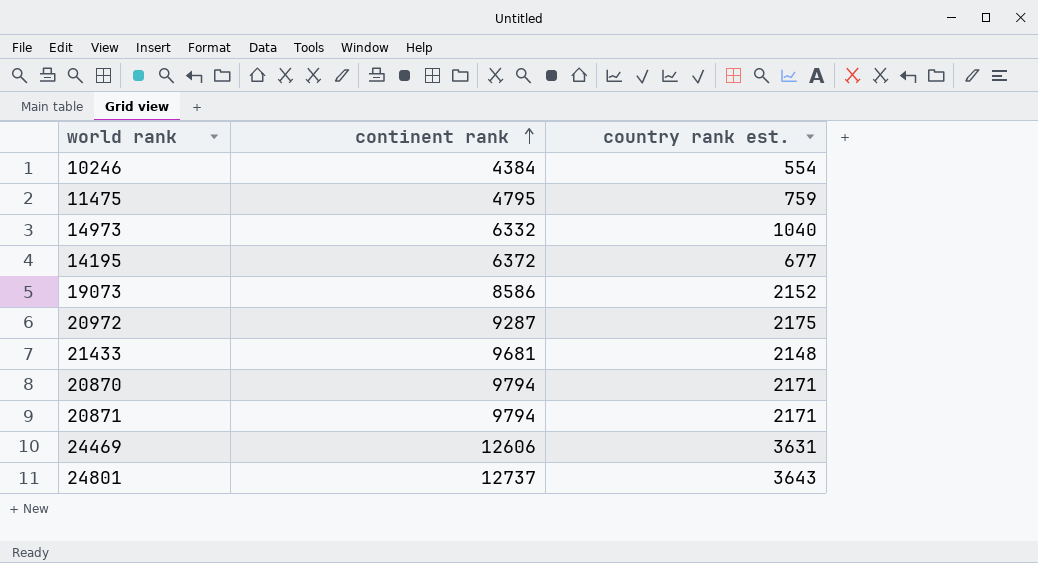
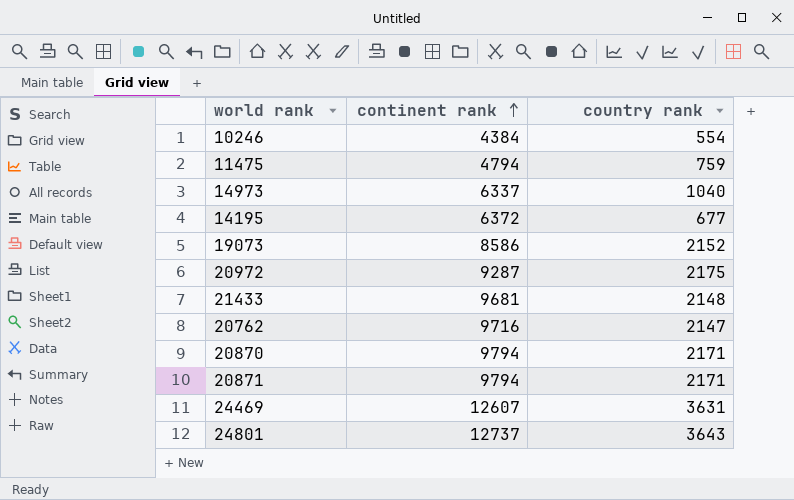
column name: country rank est. -> country rank
11475 | continent rank: 4795 -> 4794
14973 | continent rank: 6332 -> 6337
row 20762: none -> 9716 | 2147
24469 | continent rank: 12606 -> 12607

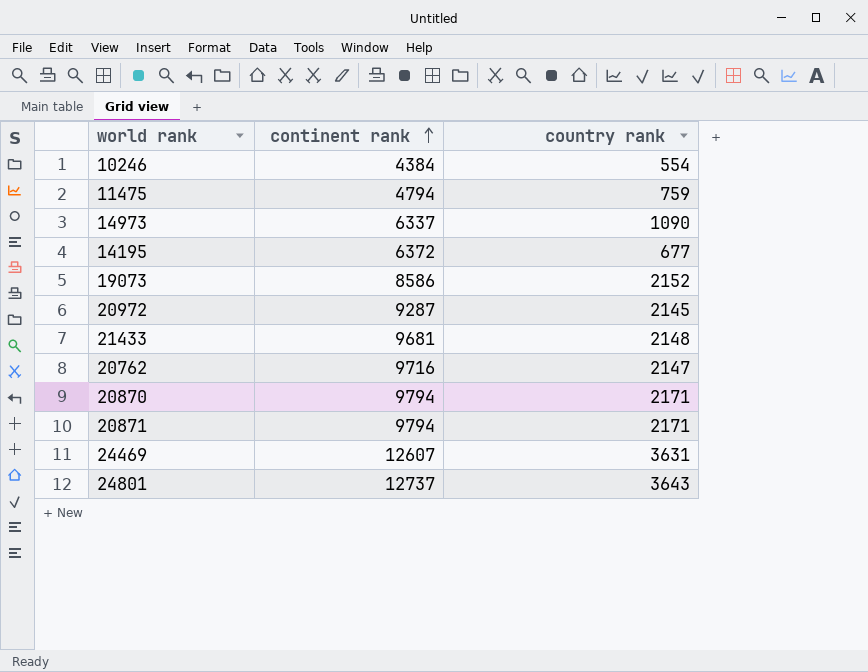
14973 | country rank: 1040 -> 1090
20972 | country rank: 2175 -> 2145

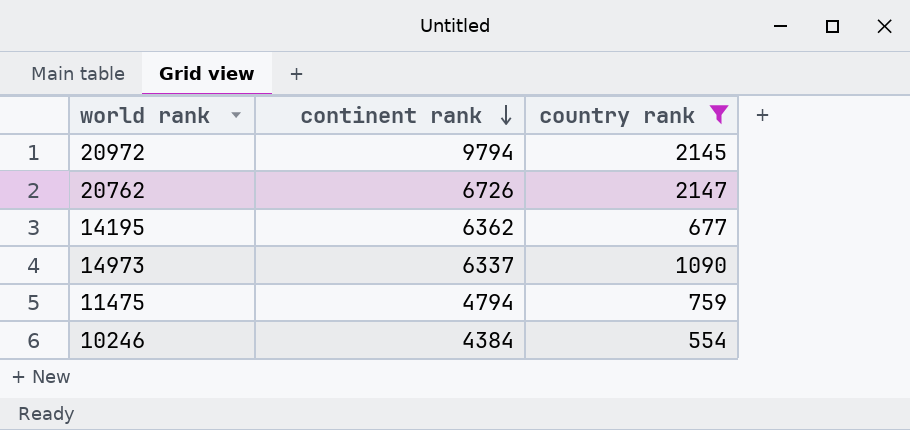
filter: none -> country rank <= 2147
row order: continent rank ascending -> continent rank descending
20972 | continent rank: 9287 -> 9794
20762 | continent rank: 9716 -> 6726
14195 | continent rank: 6372 -> 6362

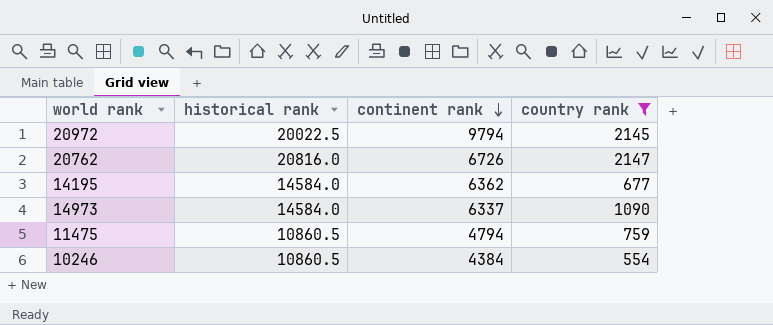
column historical rank | position: none -> 2

